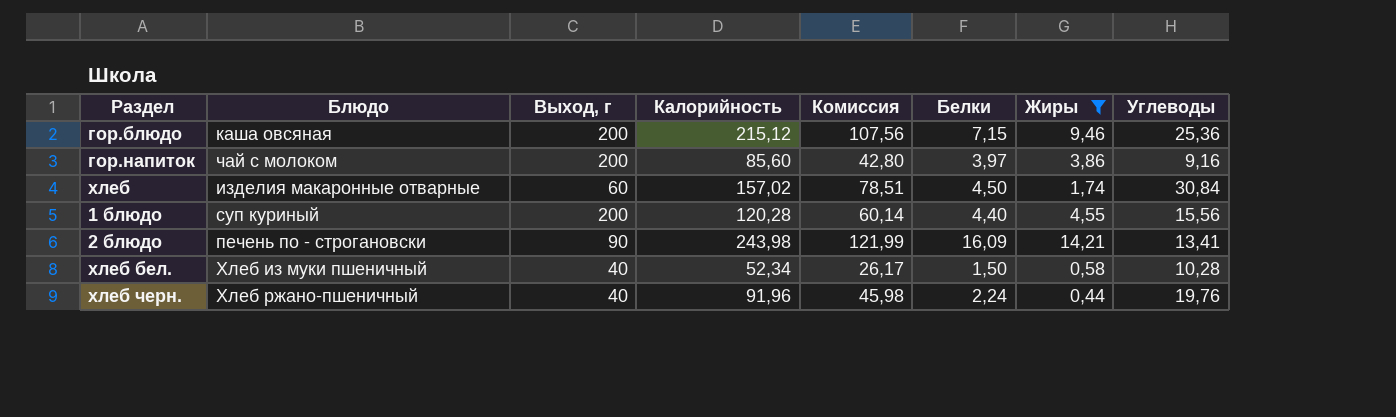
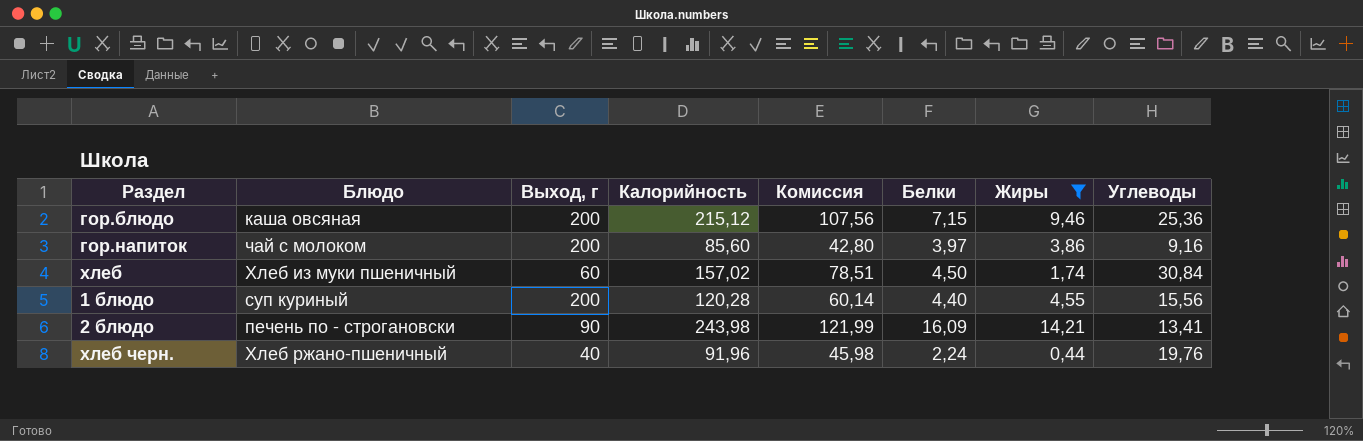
row хлеб бел.: Хлеб из муки пшеничный | 40 | 52,34 | 26,17 | 1,50 | 0,58 | 10,28 -> none
хлеб | Блюдо: изделия макаронные отварные -> Хлеб из муки пшеничный

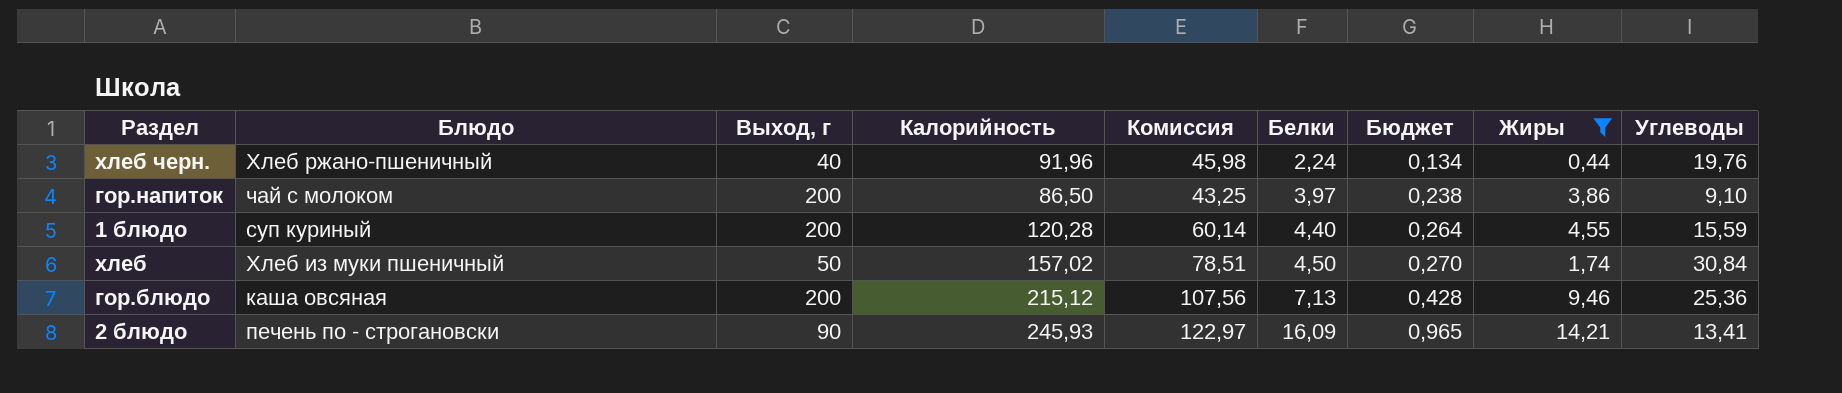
row order: none -> Белки ascending
column Бюджет | formula: none -> [Белки] * 0,06
гор.напиток | Калорийность: 85,60 -> 86,50
гор.напиток | Комиссия: 42,80 -> 43,25
гор.напиток | Углеводы: 9,16 -> 9,10
1 блюдо | Углеводы: 15,56 -> 15,59
хлеб | Выход, г: 60 -> 50
гор.блюдо | Белки: 7,15 -> 7,13
2 блюдо | Калорийность: 243,98 -> 245,93
2 блюдо | Комиссия: 121,99 -> 122,97

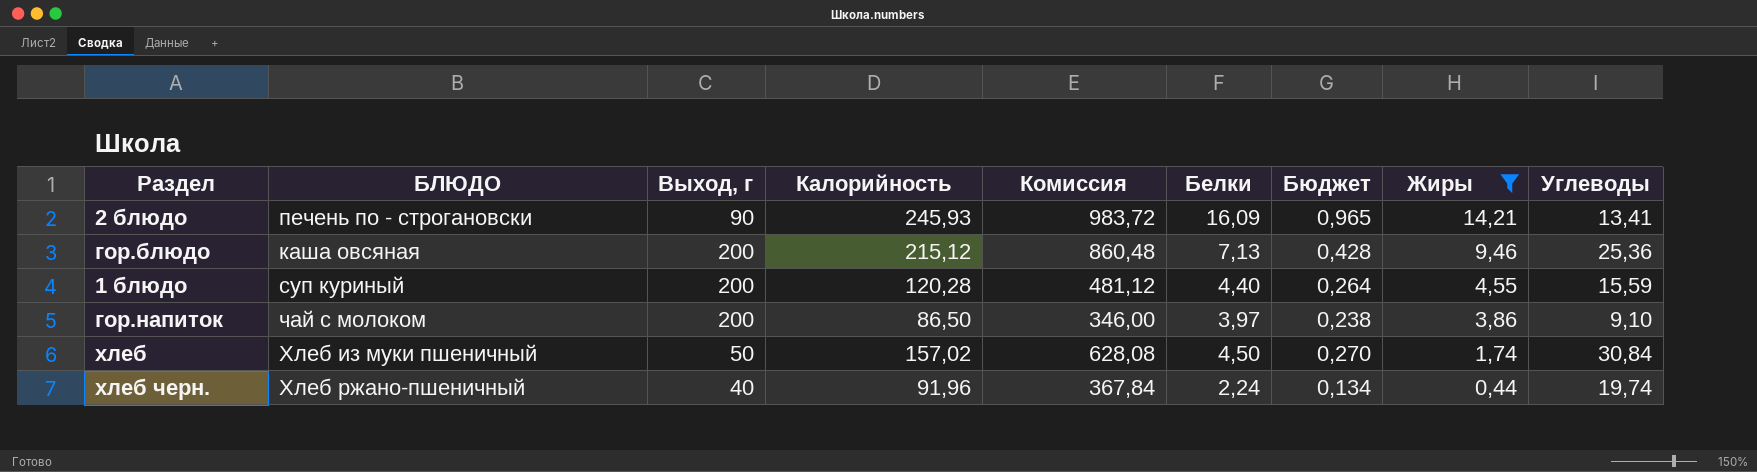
row order: Белки ascending -> Жиры descending
column name: Блюдо -> БЛЮДО
column Комиссия | formula: [Калорийность] * 0,5 -> [Калорийность] * 4
хлеб черн. | Углеводы: 19,76 -> 19,74

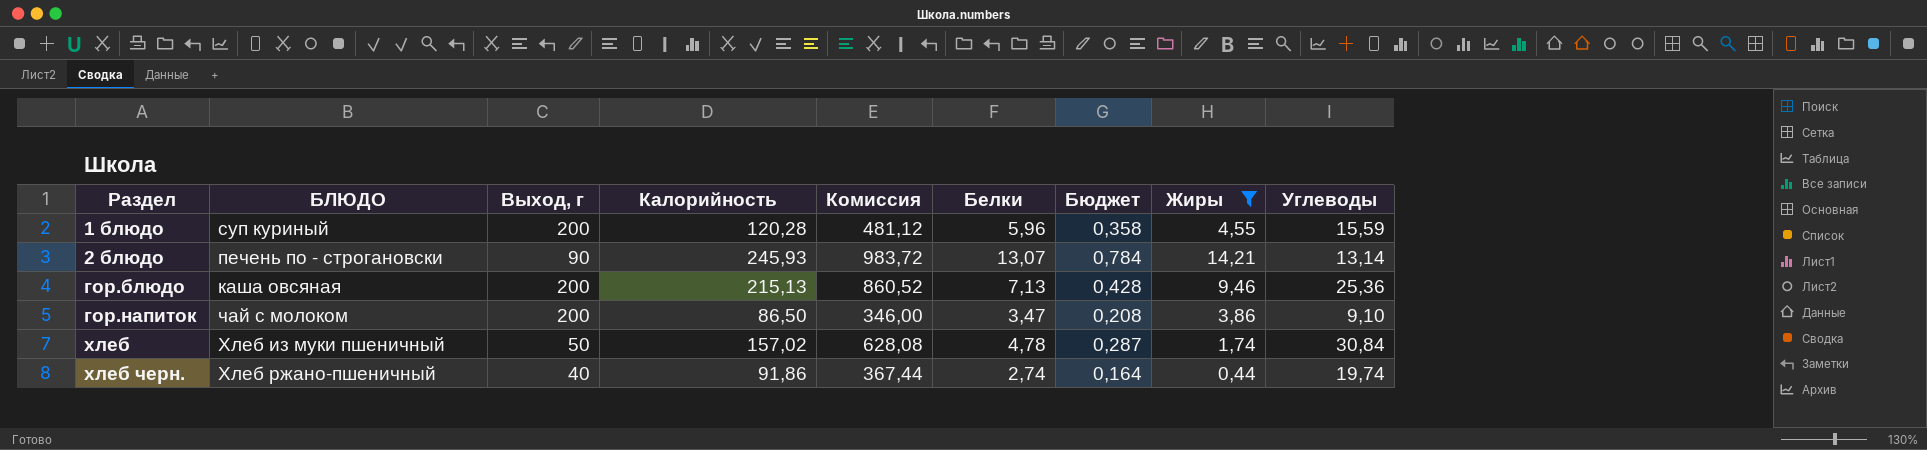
row order: Жиры descending -> Раздел ascending
1 блюдо | Белки: 4,40 -> 5,96
1 блюдо | Бюджет: 0,264 -> 0,358
2 блюдо | Белки: 16,09 -> 13,07
2 блюдо | Бюджет: 0,965 -> 0,784
2 блюдо | Углеводы: 13,41 -> 13,14
гор.блюдо | Калорийность: 215,12 -> 215,13
гор.блюдо | Комиссия: 860,48 -> 860,52
гор.напиток | Белки: 3,97 -> 3,47
гор.напиток | Бюджет: 0,238 -> 0,208
хлеб | Белки: 4,50 -> 4,78
хлеб | Бюджет: 0,270 -> 0,287
хлеб черн. | Калорийность: 91,96 -> 91,86
хлеб черн. | Комиссия: 367,84 -> 367,44
хлеб черн. | Белки: 2,24 -> 2,74
хлеб черн. | Бюджет: 0,134 -> 0,164

